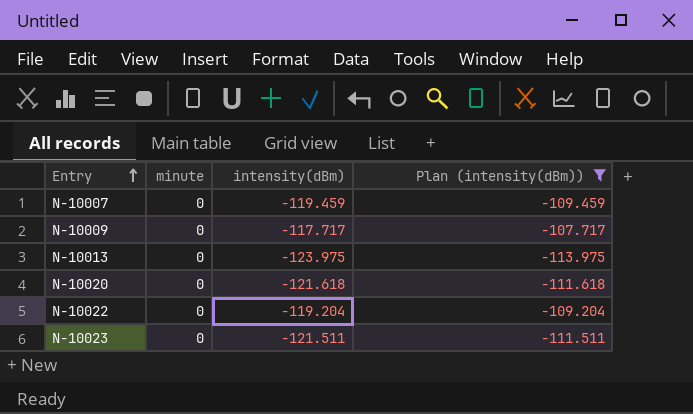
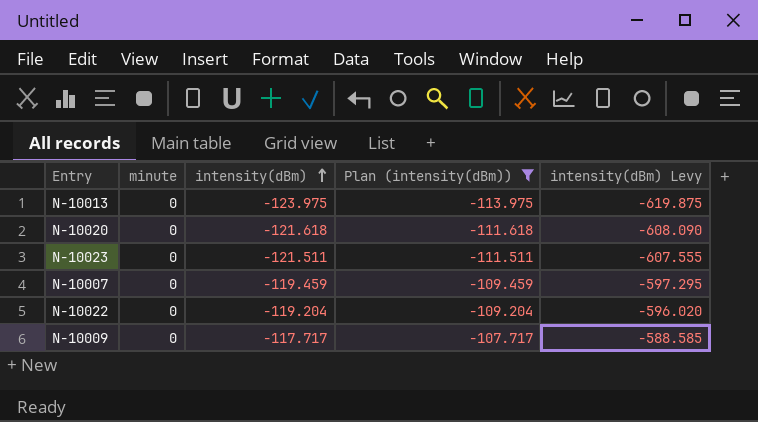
row order: Entry ascending -> intensity(dBm) ascending
column intensity(dBm) Levy | formula: none -> [intensity(dBm)] * 5

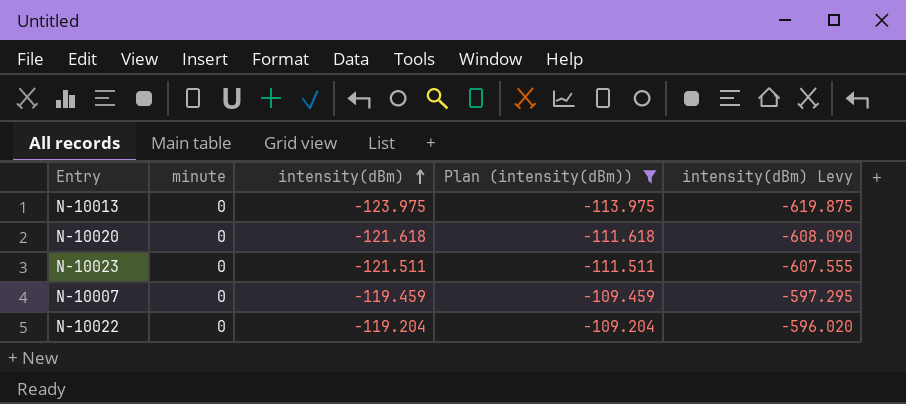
row N-10009: 0 | -117.717 | -107.717 | -588.585 -> none

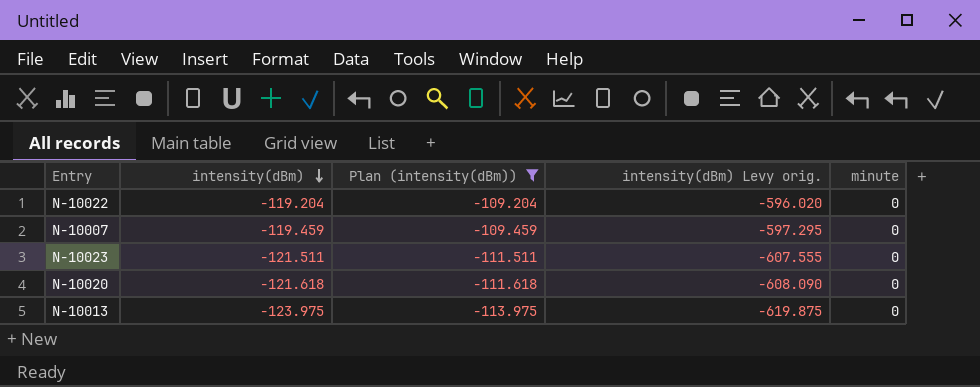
row order: intensity(dBm) ascending -> intensity(dBm) descending
column name: intensity(dBm) Levy -> intensity(dBm) Levy orig.
column minute | position: 2 -> 5

